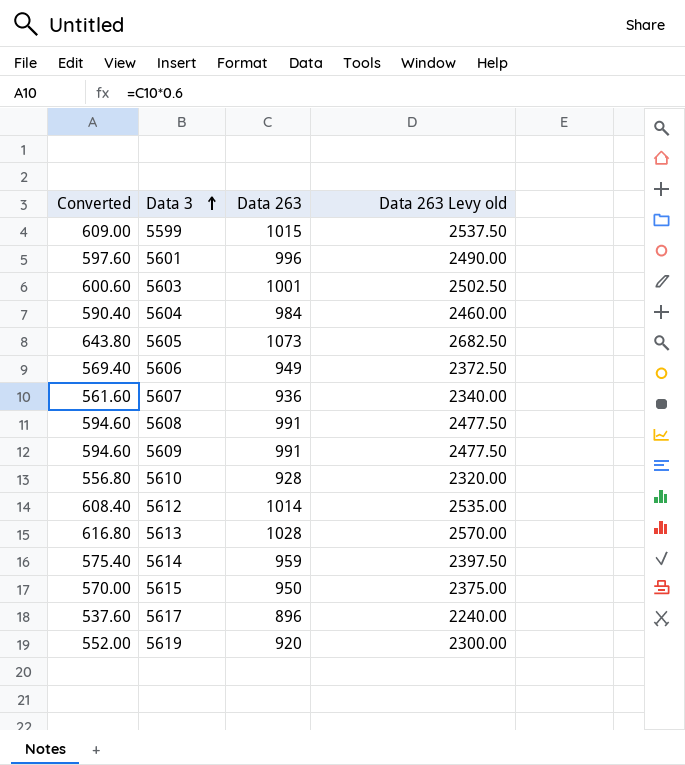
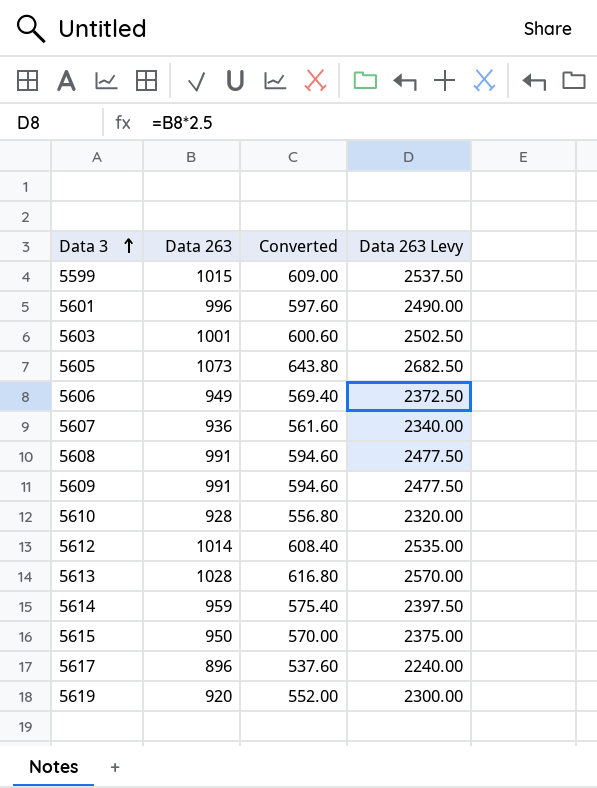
column Converted | position: 1 -> 3
column name: Data 263 Levy old -> Data 263 Levy
row 5604: 590.40 | 984 | 2460.00 -> none

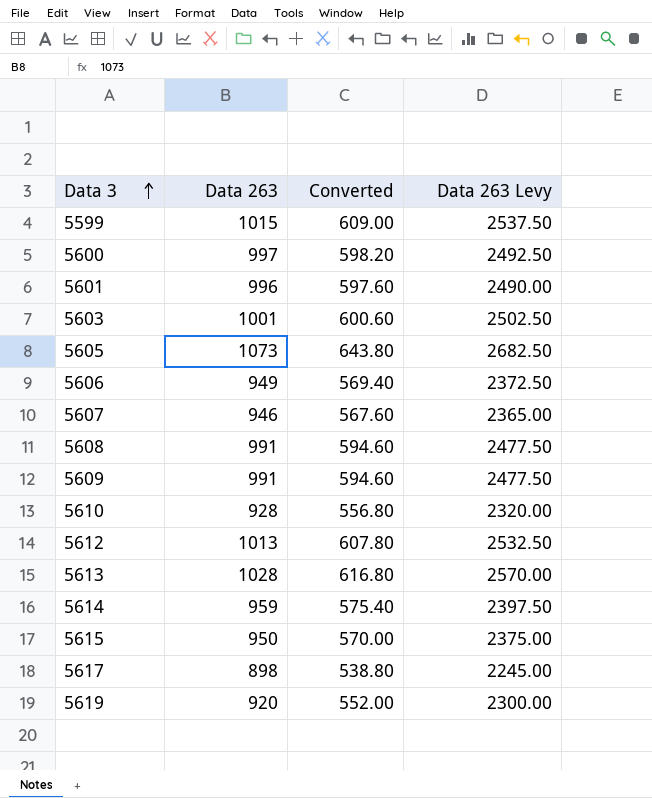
row 5600: none -> 997 | 598.20 | 2492.50
5607 | Data 263: 936 -> 946
5607 | Converted: 561.60 -> 567.60
5607 | Data 263 Levy: 2340.00 -> 2365.00
5612 | Data 263: 1014 -> 1013
5612 | Converted: 608.40 -> 607.80
5612 | Data 263 Levy: 2535.00 -> 2532.50
5617 | Data 263: 896 -> 898
5617 | Converted: 537.60 -> 538.80
5617 | Data 263 Levy: 2240.00 -> 2245.00

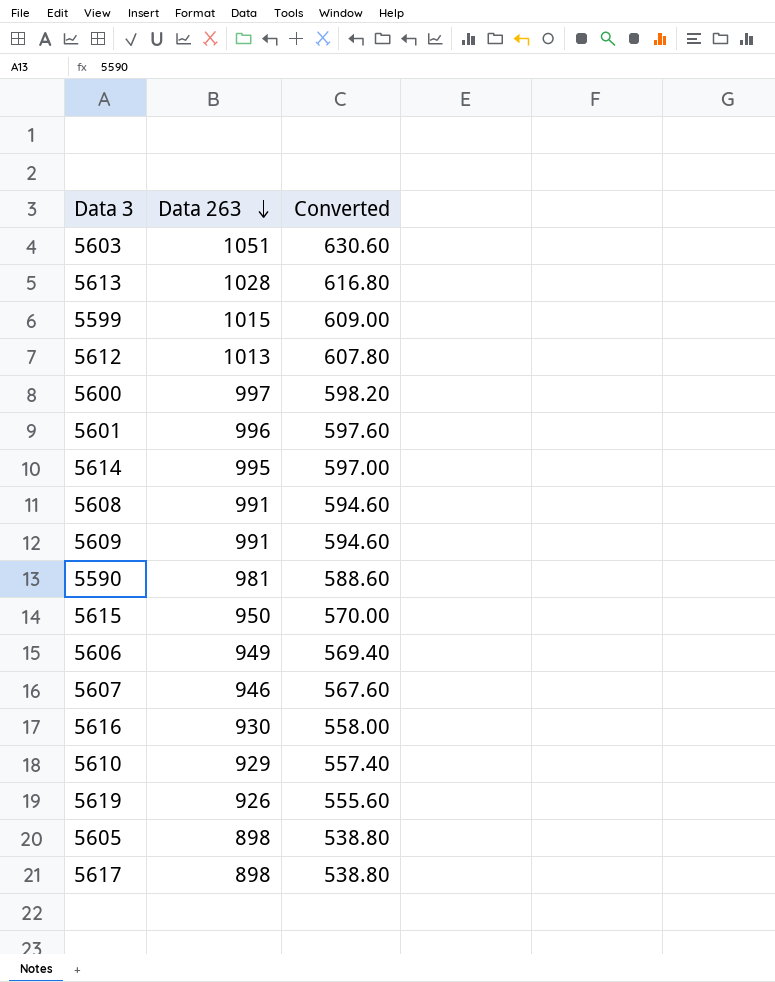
row order: Data 3 ascending -> Data 263 descending
column Data 263 Levy | formula: [Data 263] * 2.5 -> none
5603 | Data 263: 1001 -> 1051
5603 | Converted: 600.60 -> 630.60
5614 | Data 263: 959 -> 995
5614 | Converted: 575.40 -> 597.00
row 5590: none -> 981 | 588.60
row 5616: none -> 930 | 558.00
5610 | Data 263: 928 -> 929
5610 | Converted: 556.80 -> 557.40
5619 | Data 263: 920 -> 926
5619 | Converted: 552.00 -> 555.60
5605 | Data 263: 1073 -> 898
5605 | Converted: 643.80 -> 538.80

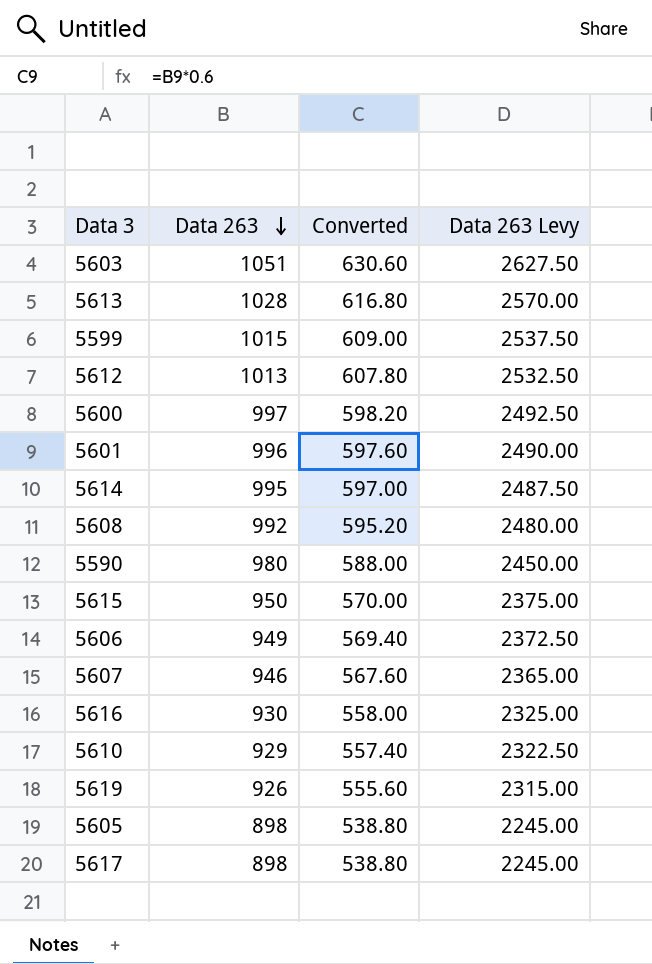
column Data 263 Levy | formula: none -> [Data 263] * 2.5
row 5609: 991 | 594.60 -> none
5608 | Data 263: 991 -> 992
5608 | Converted: 594.60 -> 595.20
5590 | Data 263: 981 -> 980
5590 | Converted: 588.60 -> 588.00

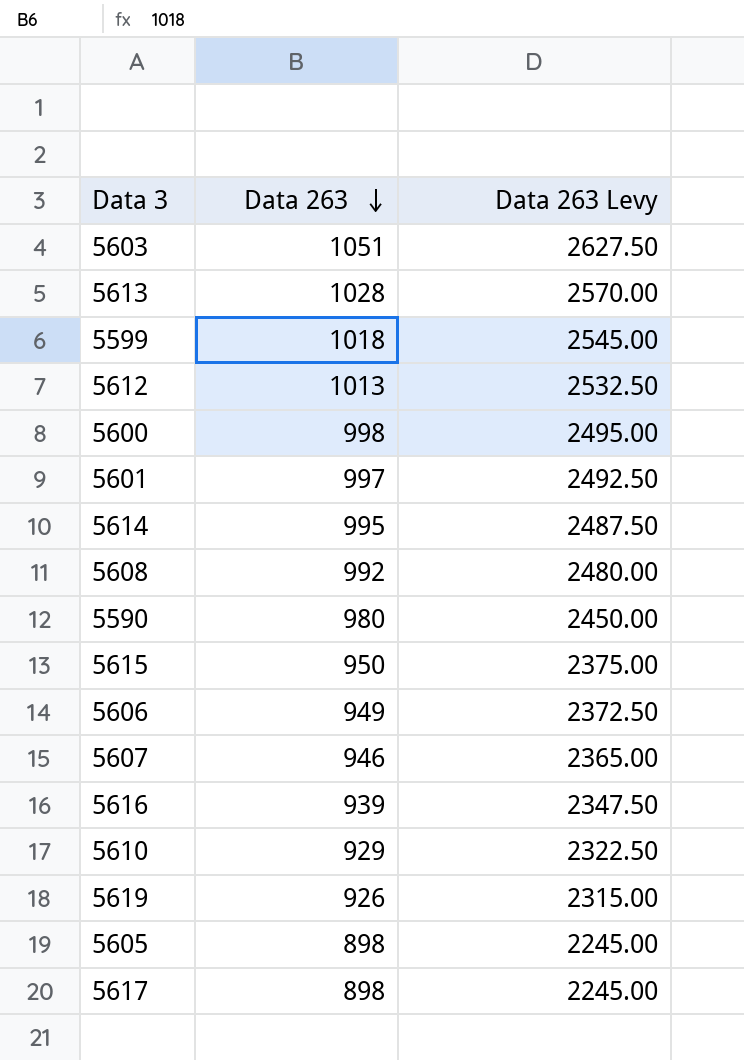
column Converted | formula: [Data 263] * 0.6 -> none
5599 | Data 263: 1015 -> 1018
5599 | Data 263 Levy: 2537.50 -> 2545.00
5600 | Data 263: 997 -> 998
5600 | Data 263 Levy: 2492.50 -> 2495.00
5601 | Data 263: 996 -> 997
5601 | Data 263 Levy: 2490.00 -> 2492.50
5616 | Data 263: 930 -> 939
5616 | Data 263 Levy: 2325.00 -> 2347.50

